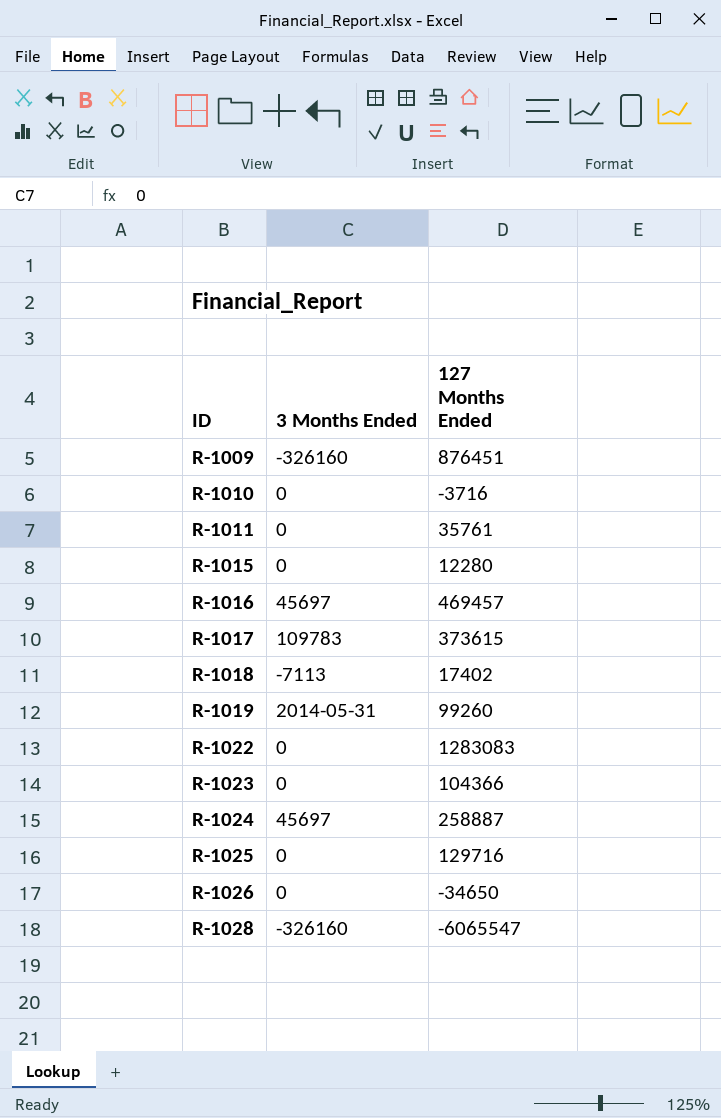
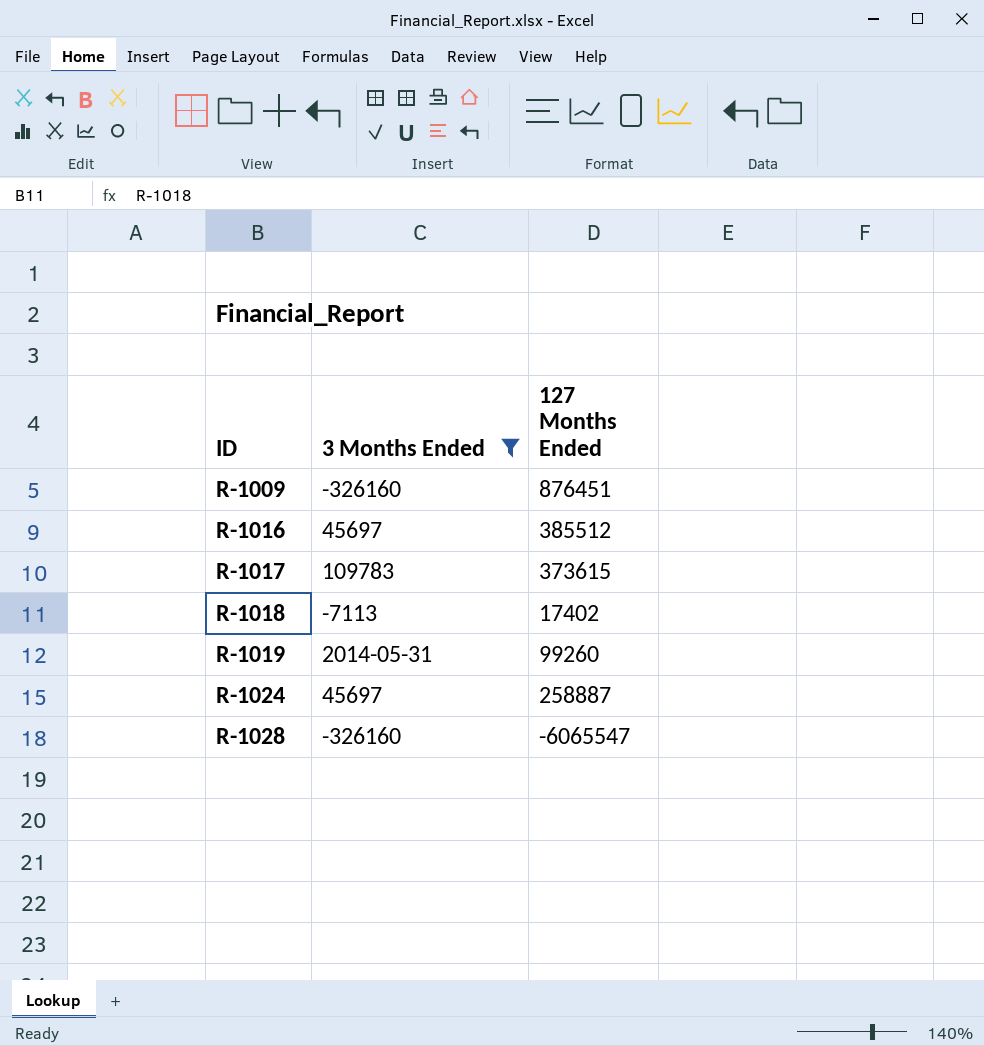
filter: none -> 3 Months Ended != 0
R-1016 | 127 Months Ended: 469457 -> 385512

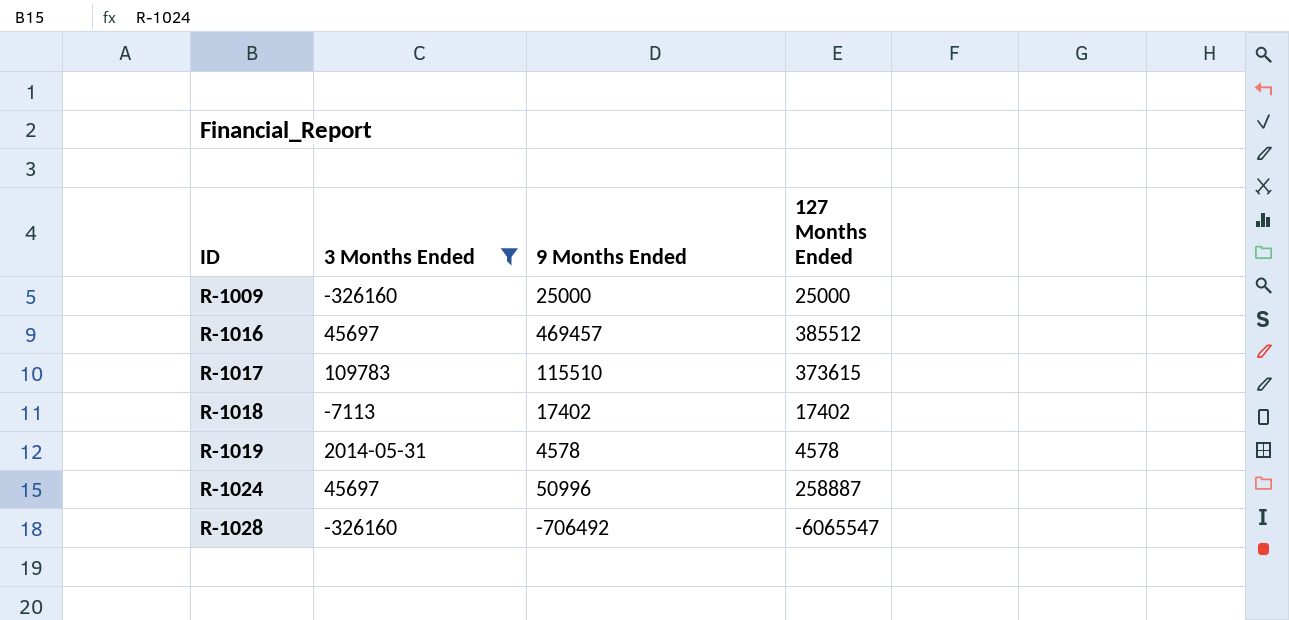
column 9 Months Ended | position: none -> 3
R-1009 | 127 Months Ended: 876451 -> 25000
R-1019 | 127 Months Ended: 99260 -> 4578

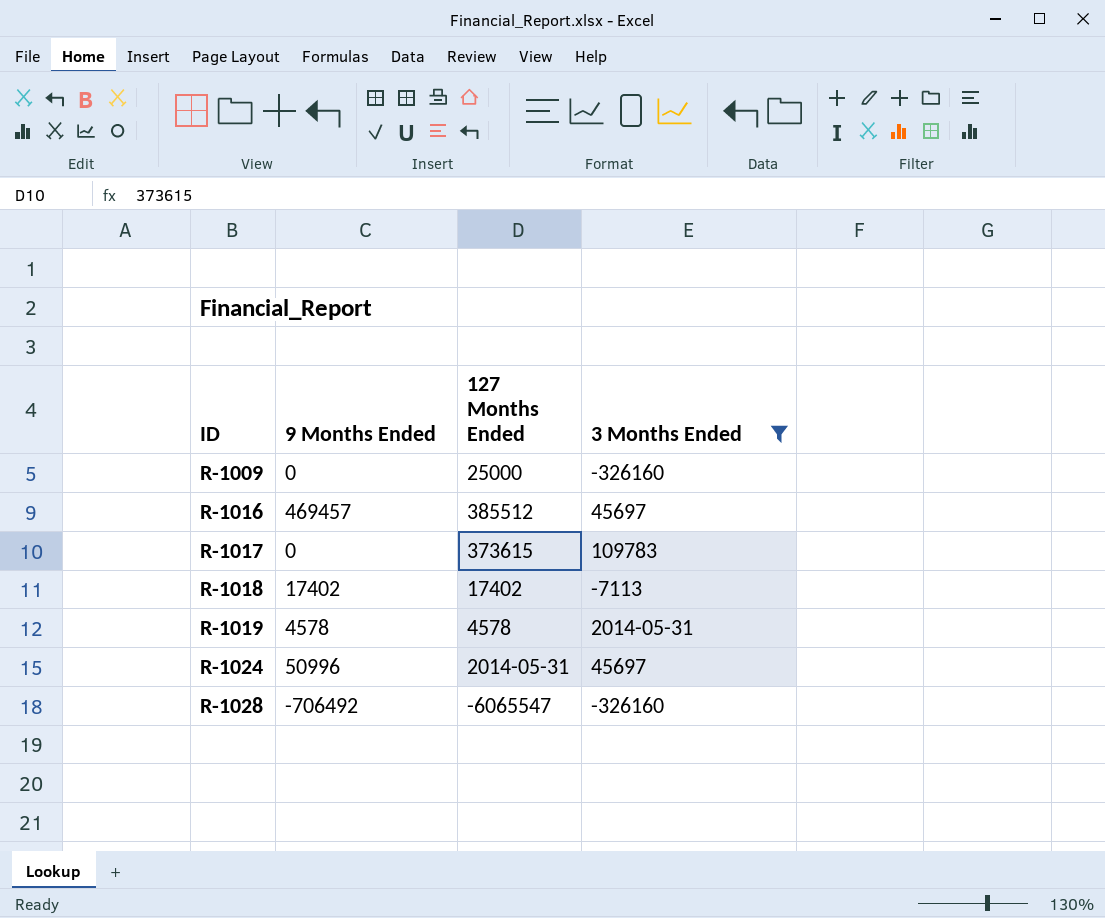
column 3 Months Ended | position: 2 -> 4
R-1009 | 9 Months Ended: 25000 -> 0
R-1017 | 9 Months Ended: 115510 -> 0
R-1024 | 127 Months Ended: 258887 -> 2014-05-31

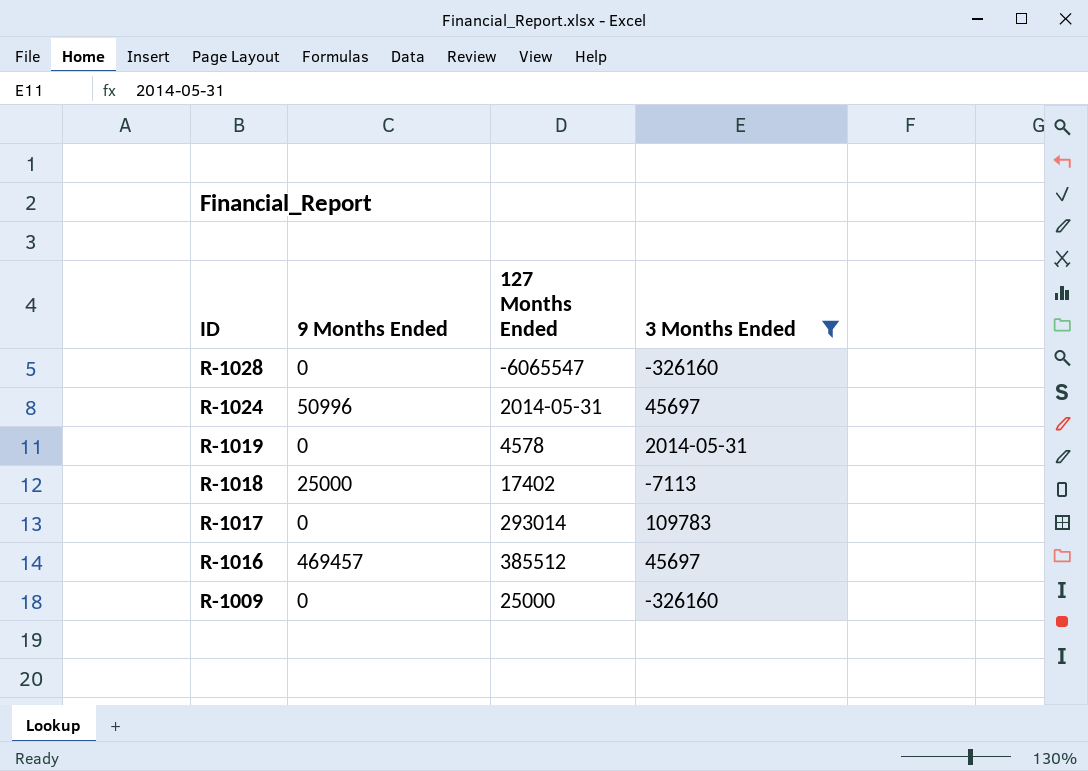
row order: ID ascending -> ID descending
R-1028 | 9 Months Ended: -706492 -> 0
R-1019 | 9 Months Ended: 4578 -> 0
R-1018 | 9 Months Ended: 17402 -> 25000
R-1017 | 127 Months Ended: 373615 -> 293014

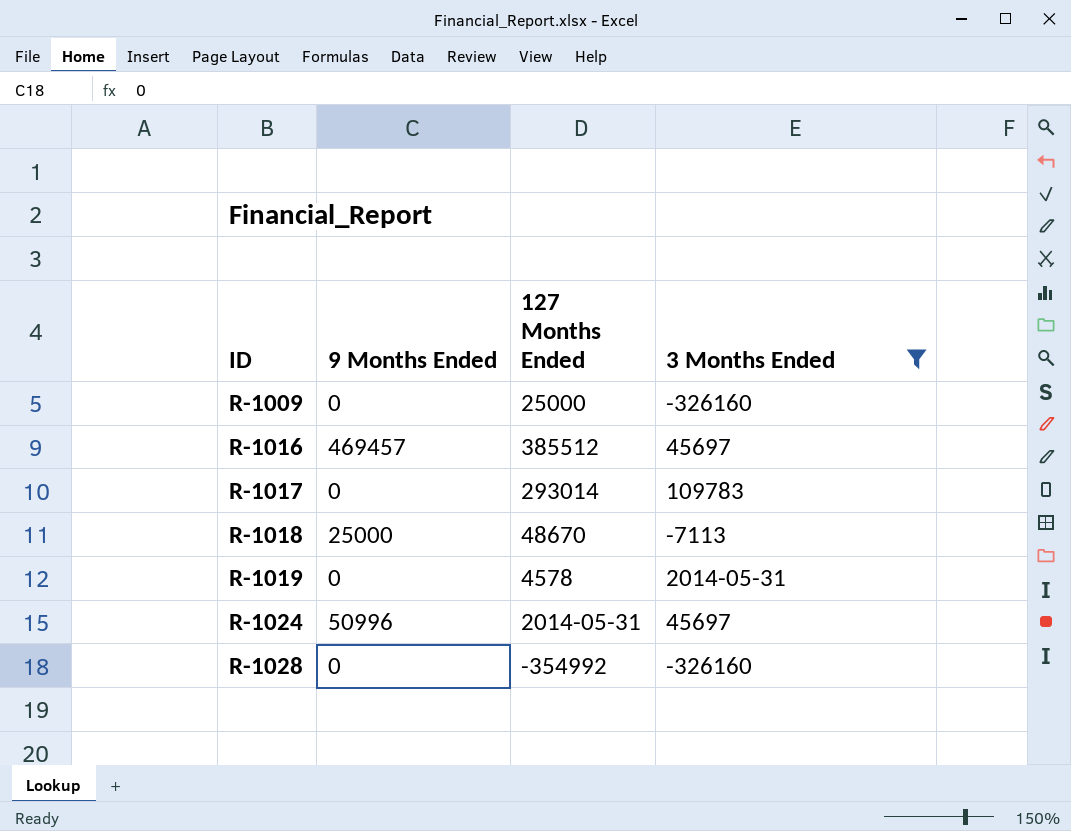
row order: ID descending -> ID ascending
R-1018 | 127 Months Ended: 17402 -> 48670
R-1028 | 127 Months Ended: -6065547 -> -354992

